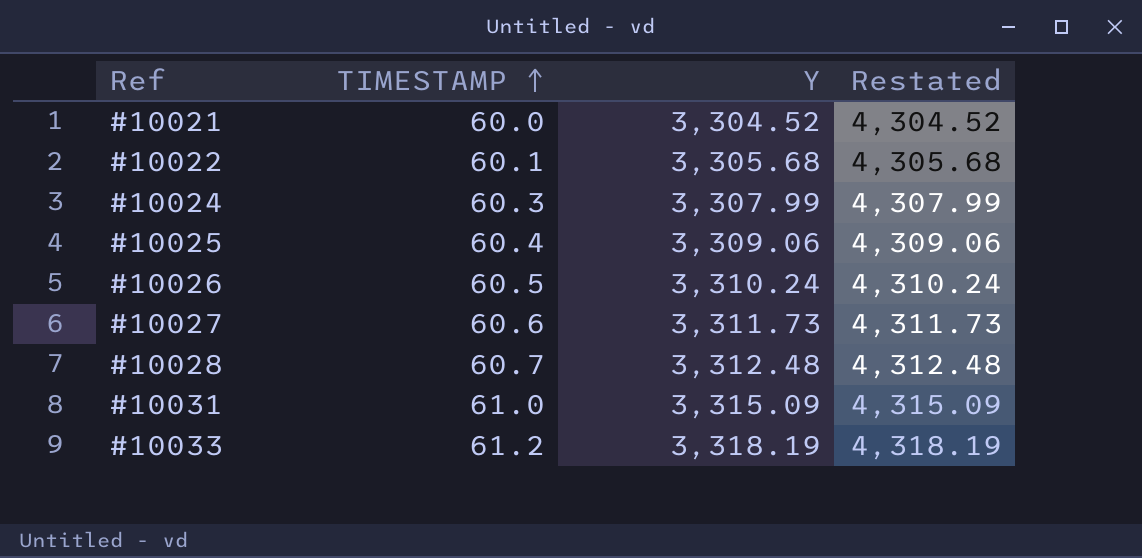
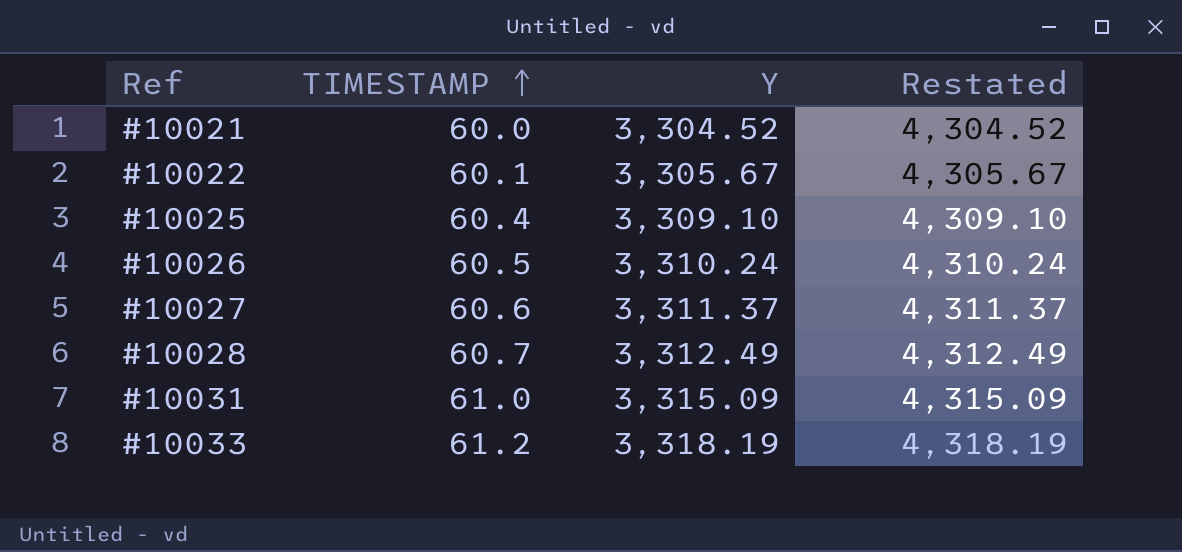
row #10024: 60.3 | 3,307.99 | 4,307.99 -> none
#10022 | Y: 3,305.68 -> 3,305.67
#10022 | Restated: 4,305.68 -> 4,305.67
#10025 | Y: 3,309.06 -> 3,309.10
#10025 | Restated: 4,309.06 -> 4,309.10
#10027 | Y: 3,311.73 -> 3,311.37
#10027 | Restated: 4,311.73 -> 4,311.37
#10028 | Y: 3,312.48 -> 3,312.49
#10028 | Restated: 4,312.48 -> 4,312.49

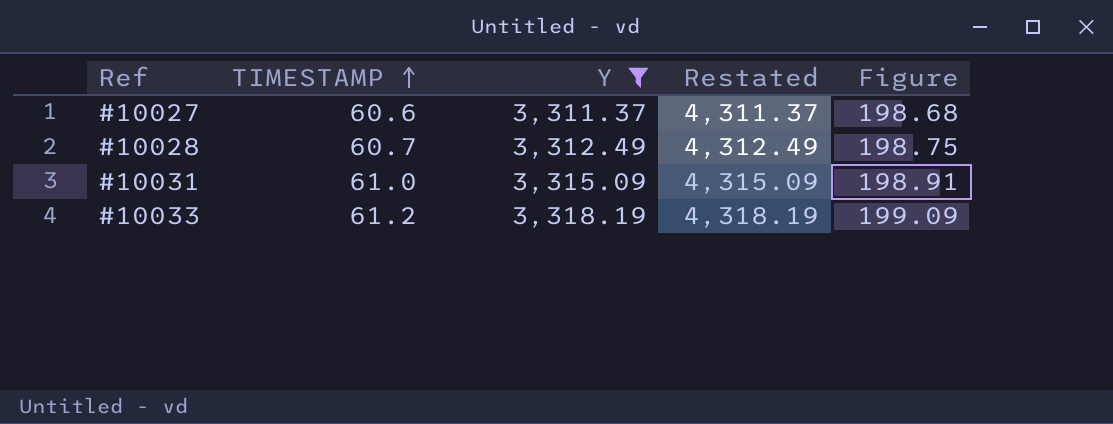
filter: none -> Y >= 3,311.37
column Figure | formula: none -> [Y] * 0.06

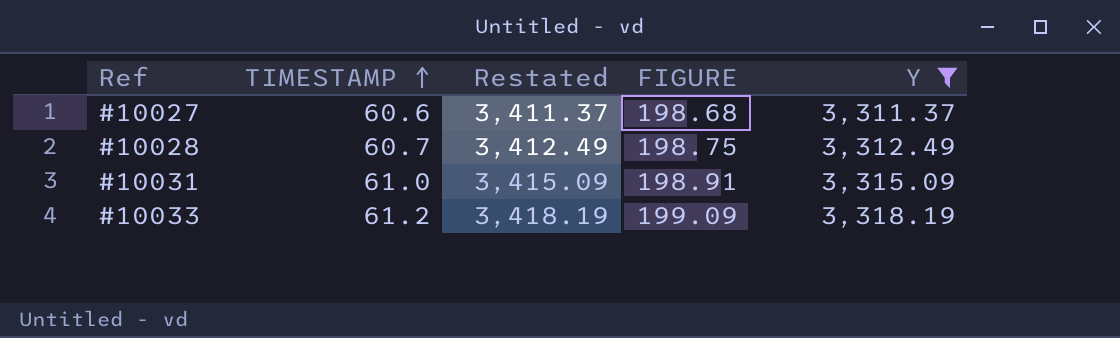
column Restated | formula: [Y] + 1000 -> [Y] + 100
column name: Figure -> FIGURE
column Y | position: 3 -> 5

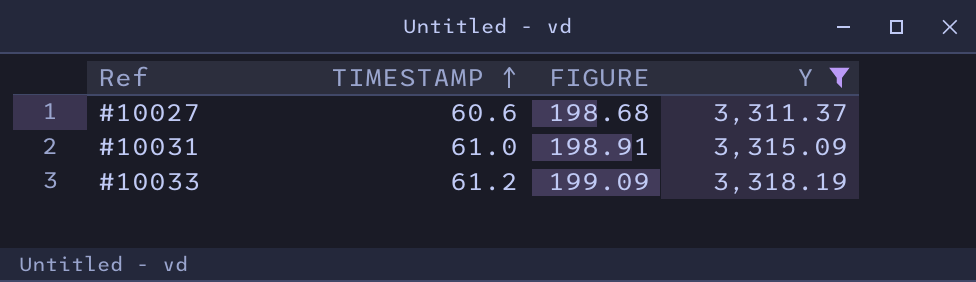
column Restated | formula: [Y] + 100 -> none
row #10028: 60.7 | 3,412.49 | 198.75 | 3,312.49 -> none

